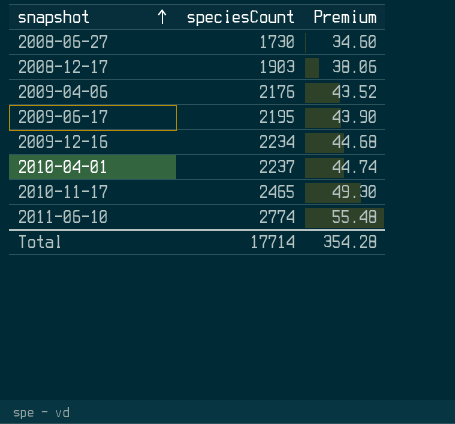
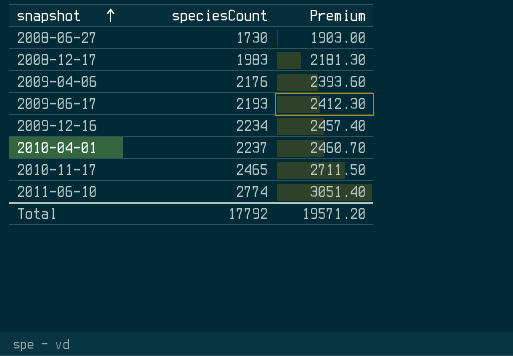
column Premium | formula: [speciesCount] * 0.02 -> [speciesCount] * 1.1
2008-12-17 | speciesCount: 1903 -> 1983
2009-06-17 | speciesCount: 2195 -> 2193
Total | speciesCount: 17714 -> 17792
Total | Premium: 354.28 -> 19571.20

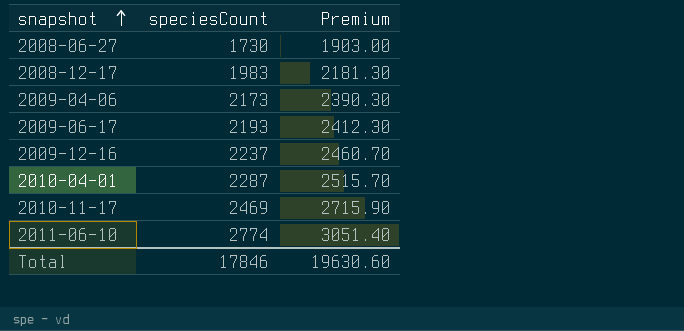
2009-04-06 | speciesCount: 2176 -> 2173
2009-04-06 | Premium: 2393.60 -> 2390.30
2009-12-16 | speciesCount: 2234 -> 2237
2009-12-16 | Premium: 2457.40 -> 2460.70
2010-04-01 | speciesCount: 2237 -> 2287
2010-04-01 | Premium: 2460.70 -> 2515.70
2010-11-17 | speciesCount: 2465 -> 2469
2010-11-17 | Premium: 2711.50 -> 2715.90
Total | speciesCount: 17792 -> 17846
Total | Premium: 19571.20 -> 19630.60

